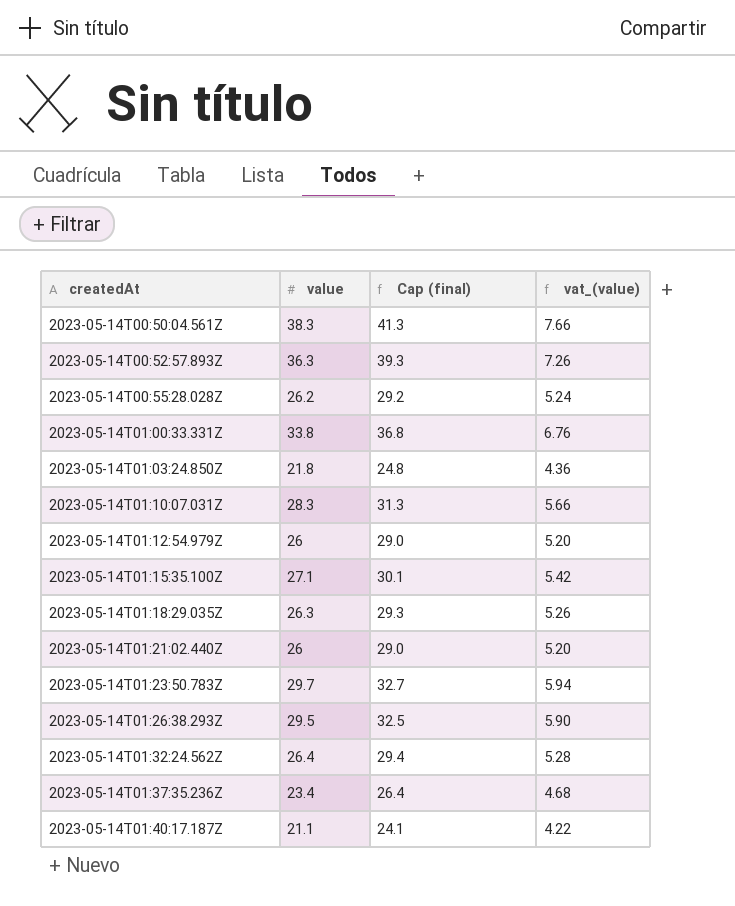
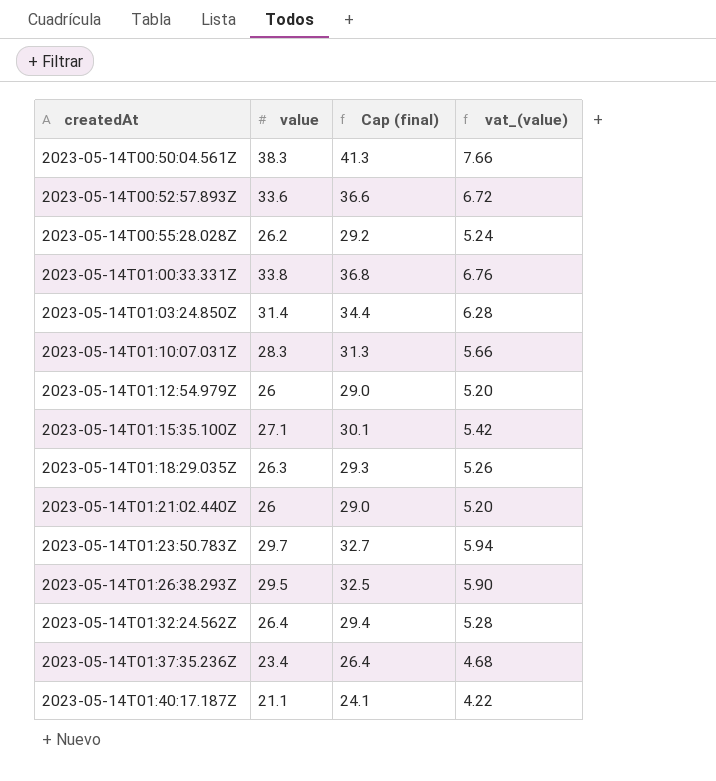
2023-05-14T00:52:57.893Z | value: 36.3 -> 33.6
2023-05-14T00:52:57.893Z | Cap (final): 39.3 -> 36.6
2023-05-14T00:52:57.893Z | vat_(value): 7.26 -> 6.72
2023-05-14T01:03:24.850Z | value: 21.8 -> 31.4
2023-05-14T01:03:24.850Z | Cap (final): 24.8 -> 34.4
2023-05-14T01:03:24.850Z | vat_(value): 4.36 -> 6.28

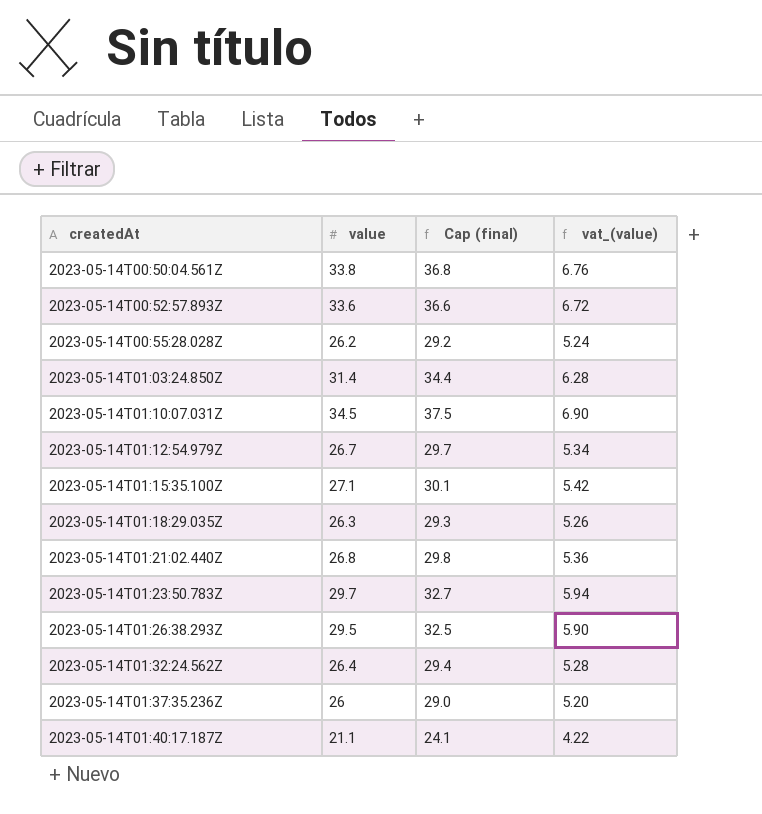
row 2023-05-14T01:00:33.331Z: 33.8 | 36.8 | 6.76 -> none
2023-05-14T00:50:04.561Z | value: 38.3 -> 33.8
2023-05-14T00:50:04.561Z | Cap (final): 41.3 -> 36.8
2023-05-14T00:50:04.561Z | vat_(value): 7.66 -> 6.76
2023-05-14T01:10:07.031Z | value: 28.3 -> 34.5
2023-05-14T01:10:07.031Z | Cap (final): 31.3 -> 37.5
2023-05-14T01:10:07.031Z | vat_(value): 5.66 -> 6.90
2023-05-14T01:12:54.979Z | value: 26 -> 26.7
2023-05-14T01:12:54.979Z | Cap (final): 29.0 -> 29.7
2023-05-14T01:12:54.979Z | vat_(value): 5.20 -> 5.34
2023-05-14T01:21:02.440Z | value: 26 -> 26.8
2023-05-14T01:21:02.440Z | Cap (final): 29.0 -> 29.8
2023-05-14T01:21:02.440Z | vat_(value): 5.20 -> 5.36
2023-05-14T01:37:35.236Z | value: 23.4 -> 26
2023-05-14T01:37:35.236Z | Cap (final): 26.4 -> 29.0
2023-05-14T01:37:35.236Z | vat_(value): 4.68 -> 5.20

